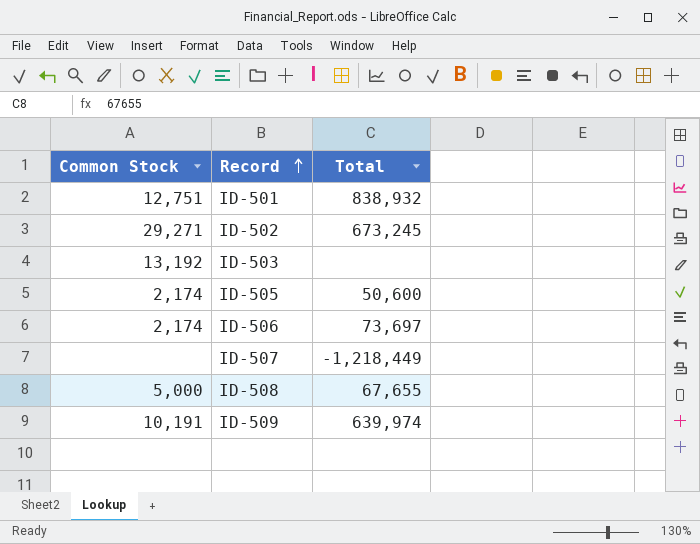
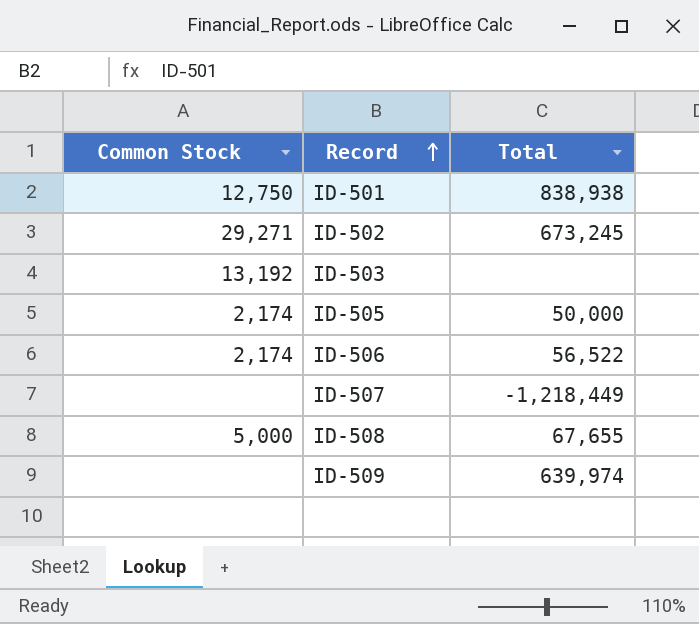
ID-501 | Common Stock: 12,751 -> 12,750
ID-501 | Total: 838,932 -> 838,938
ID-505 | Total: 50,600 -> 50,000
ID-506 | Total: 73,697 -> 56,522
ID-509 | Common Stock: 10,191 -> none

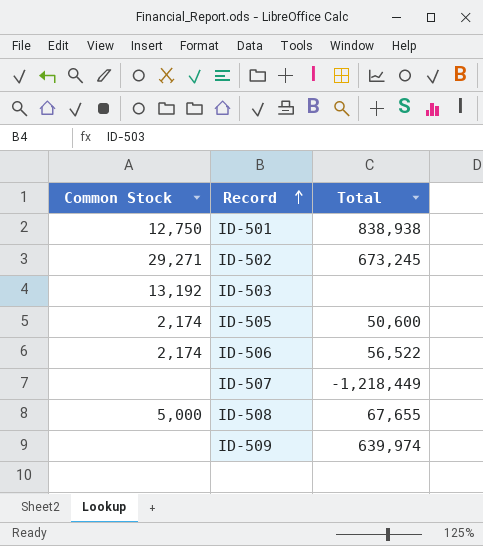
ID-505 | Total: 50,000 -> 50,600

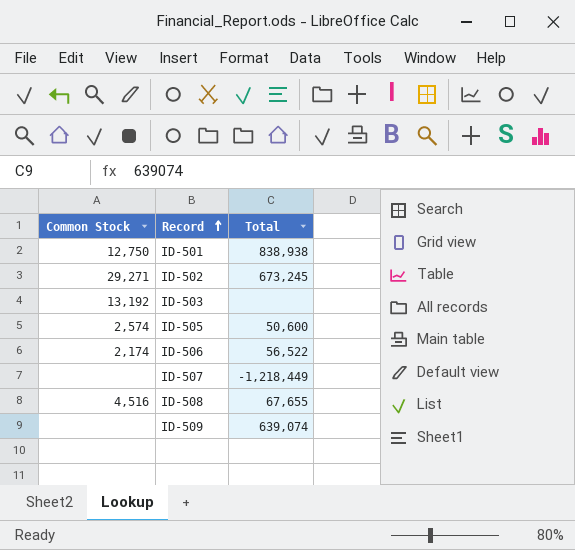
ID-505 | Common Stock: 2,174 -> 2,574
ID-508 | Common Stock: 5,000 -> 4,516
ID-509 | Total: 639,974 -> 639,074

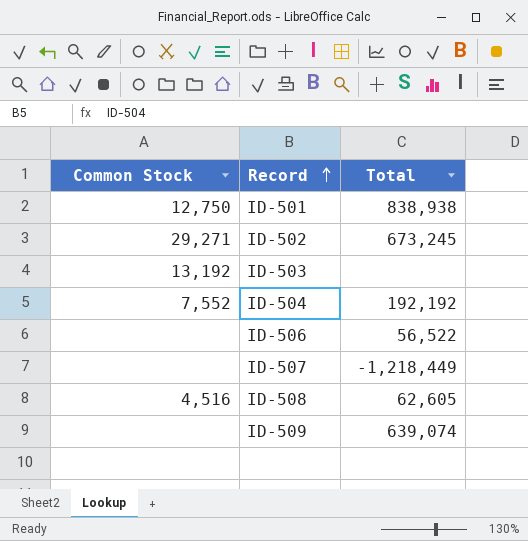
row ID-505: 2,574 | 50,600 -> none
row ID-504: none -> 7,552 | 192,192
ID-506 | Common Stock: 2,174 -> none
ID-508 | Total: 67,655 -> 62,605

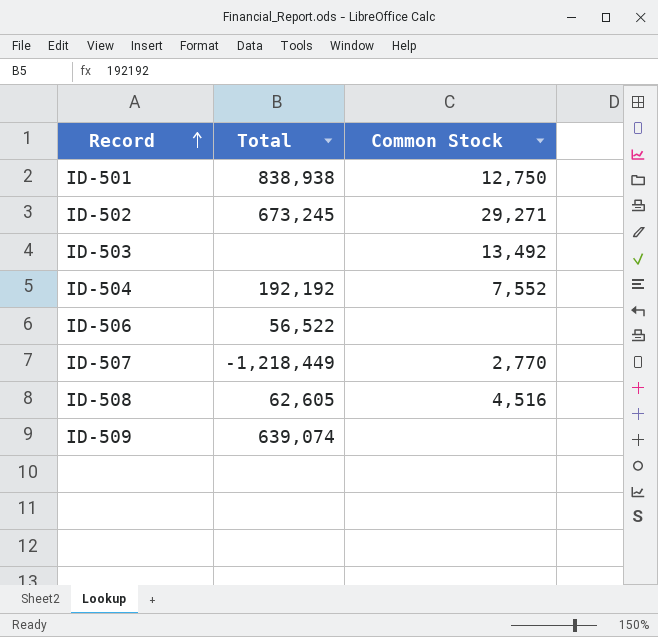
column Common Stock | position: 1 -> 3
ID-503 | Common Stock: 13,192 -> 13,492
ID-507 | Common Stock: none -> 2,770

